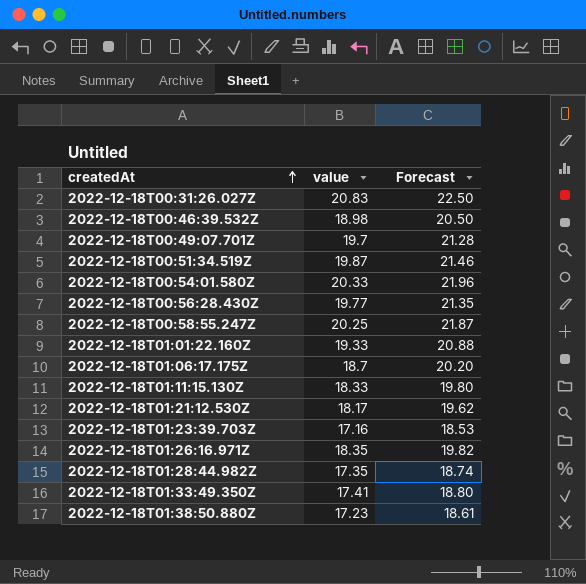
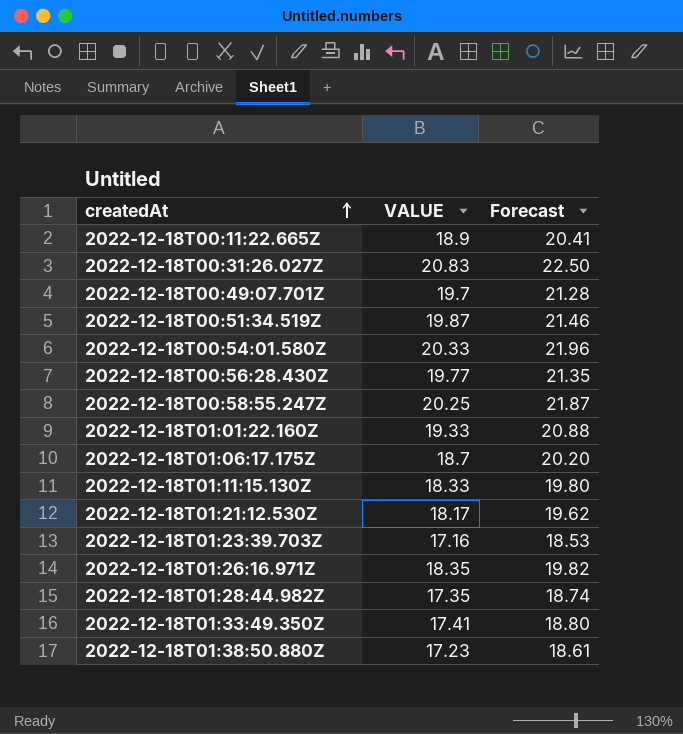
column name: value -> VALUE
row 2022-12-18T00:46:39.532Z: 18.98 | 20.50 -> none
row 2022-12-18T00:11:22.665Z: none -> 18.9 | 20.41

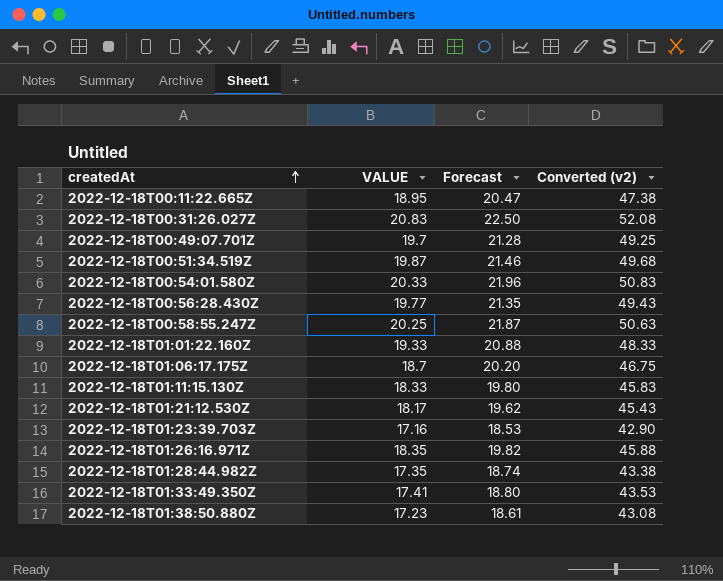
column Converted (v2) | formula: none -> [VALUE] * 2.5
2022-12-18T00:11:22.665Z | VALUE: 18.9 -> 18.95
2022-12-18T00:11:22.665Z | Forecast: 20.41 -> 20.47

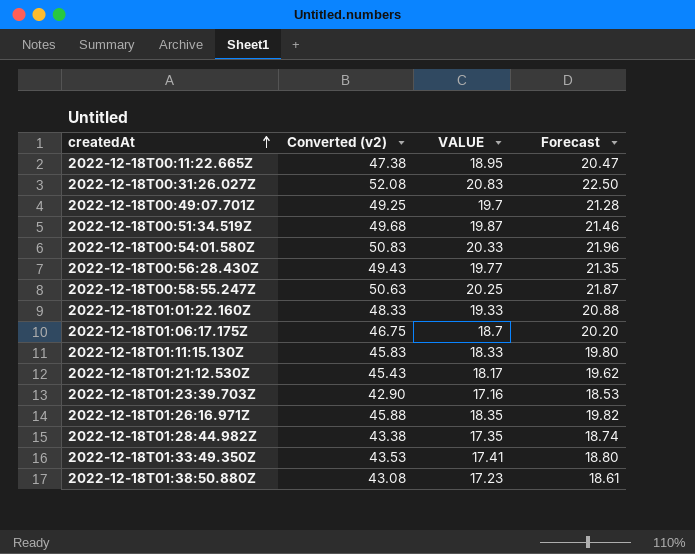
column Converted (v2) | position: 4 -> 2

